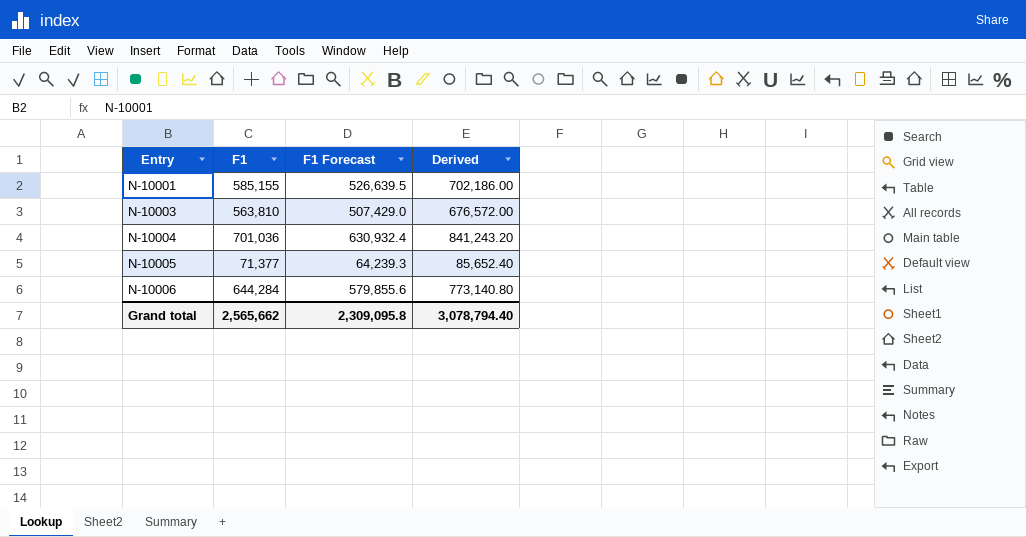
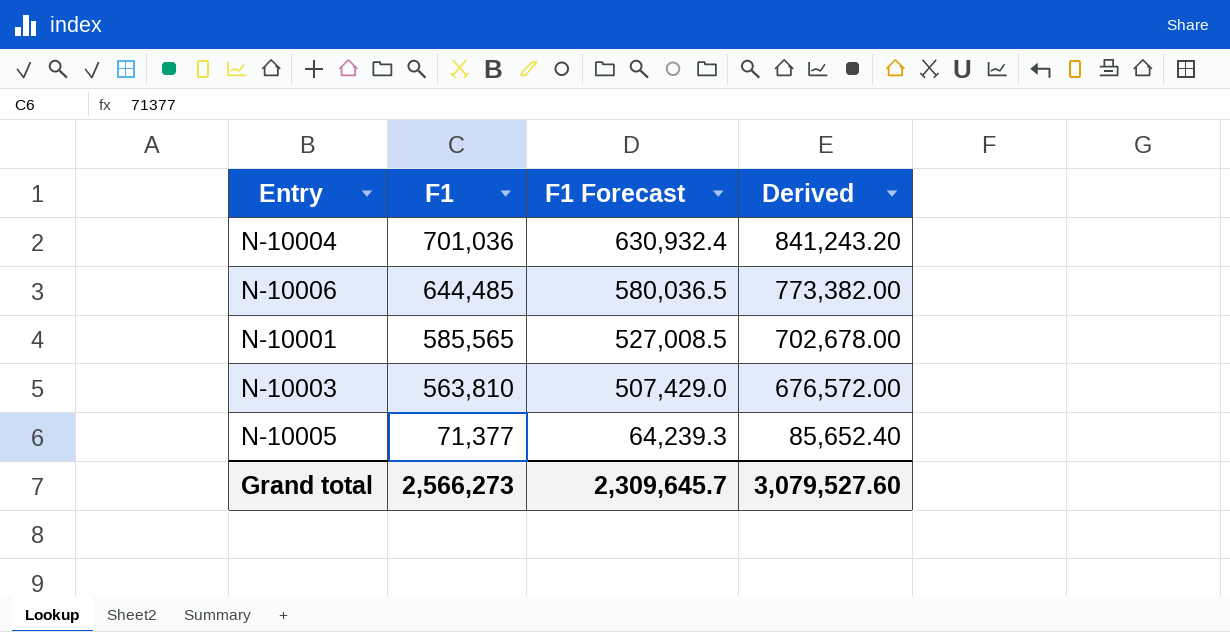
row order: Entry ascending -> F1 descending
N-10006 | F1: 644,284 -> 644,485
N-10006 | F1 Forecast: 579,855.6 -> 580,036.5
N-10006 | Derived: 773,140.80 -> 773,382.00
N-10001 | F1: 585,155 -> 585,565
N-10001 | F1 Forecast: 526,639.5 -> 527,008.5
N-10001 | Derived: 702,186.00 -> 702,678.00
Grand total | F1: 2,565,662 -> 2,566,273
Grand total | F1 Forecast: 2,309,095.8 -> 2,309,645.7
Grand total | Derived: 3,078,794.40 -> 3,079,527.60

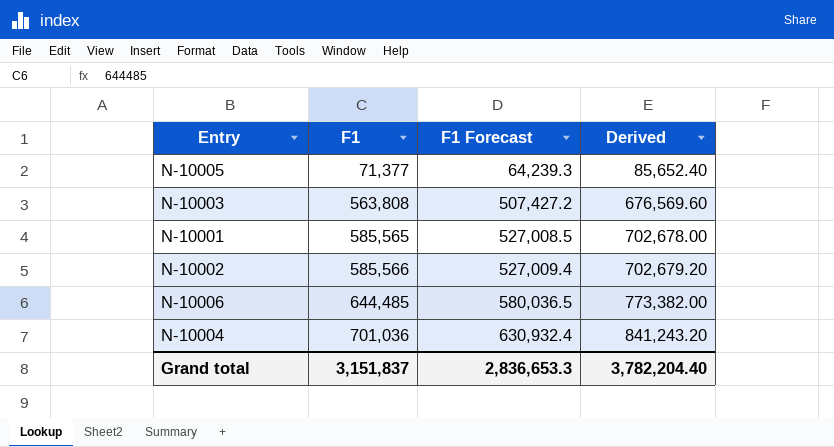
row order: F1 descending -> F1 ascending
N-10003 | F1: 563,810 -> 563,808
N-10003 | F1 Forecast: 507,429.0 -> 507,427.2
N-10003 | Derived: 676,572.00 -> 676,569.60
row N-10002: none -> 585,566 | 527,009.4 | 702,679.20
Grand total | F1: 2,566,273 -> 3,151,837
Grand total | F1 Forecast: 2,309,645.7 -> 2,836,653.3
Grand total | Derived: 3,079,527.60 -> 3,782,204.40

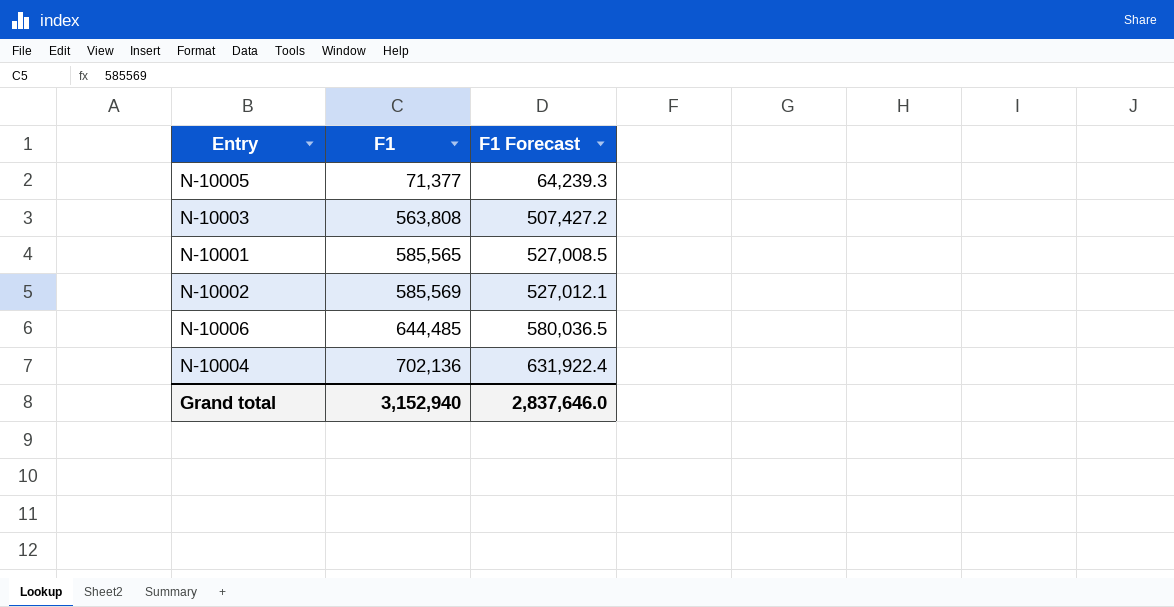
column Derived | formula: [F1] * 1.2 -> none
N-10002 | F1: 585,566 -> 585,569
N-10002 | F1 Forecast: 527,009.4 -> 527,012.1
N-10004 | F1: 701,036 -> 702,136
N-10004 | F1 Forecast: 630,932.4 -> 631,922.4
Grand total | F1: 3,151,837 -> 3,152,940
Grand total | F1 Forecast: 2,836,653.3 -> 2,837,646.0

